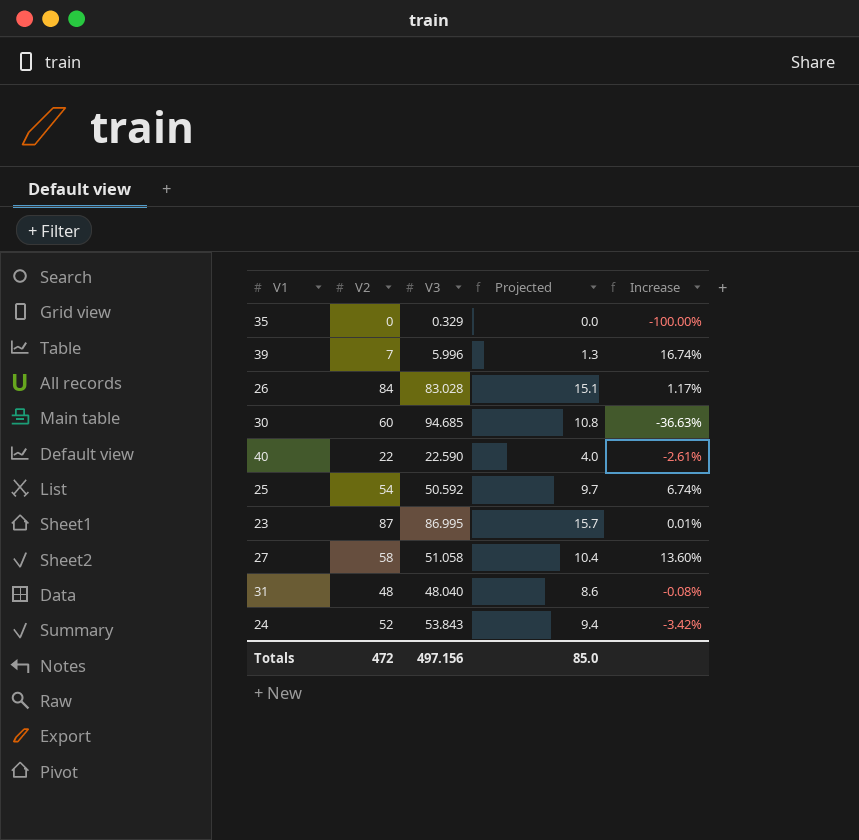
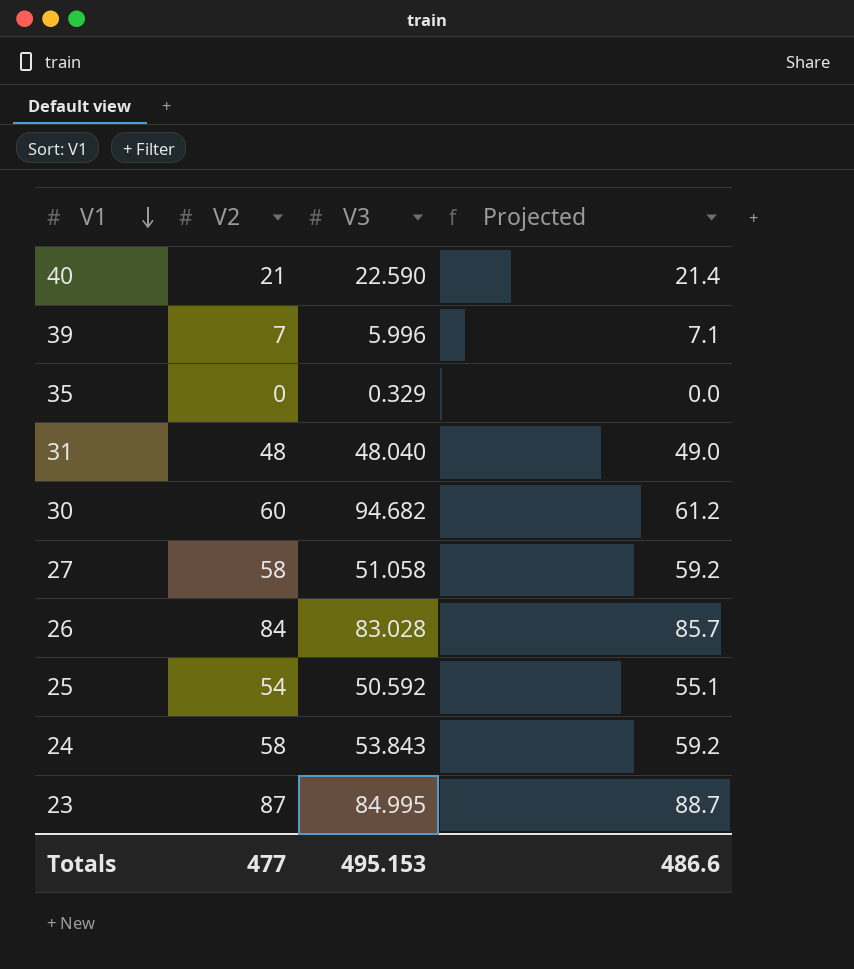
row order: none -> V1 descending
column Increase | formula: ([V2] - [V3]) / [V3] -> none
column Projected | formula: [V2] * 0.18 -> [V2] * 1.02
40 | V2: 22 -> 21
30 | V3: 94.685 -> 94.682
24 | V2: 52 -> 58
23 | V3: 86.995 -> 84.995
Totals | V2: 472 -> 477
Totals | V3: 497.156 -> 495.153
Totals | Projected: 85.0 -> 486.6

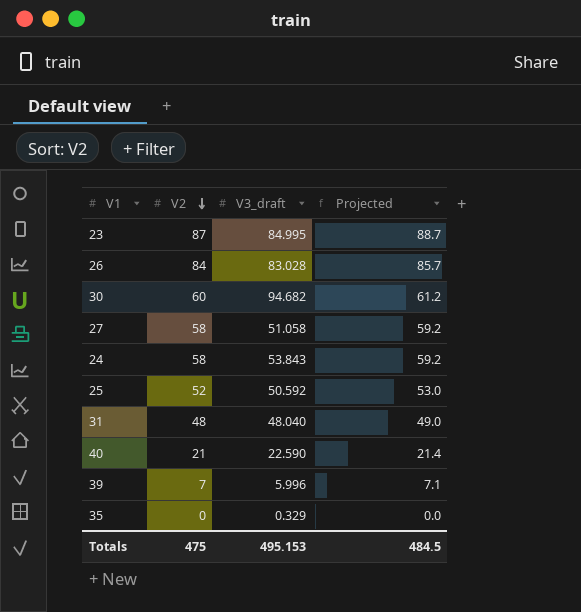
row order: V1 descending -> V2 descending
column name: V3 -> V3_draft
25 | V2: 54 -> 52
25 | Projected: 55.1 -> 53.0
Totals | V2: 477 -> 475
Totals | Projected: 486.6 -> 484.5

